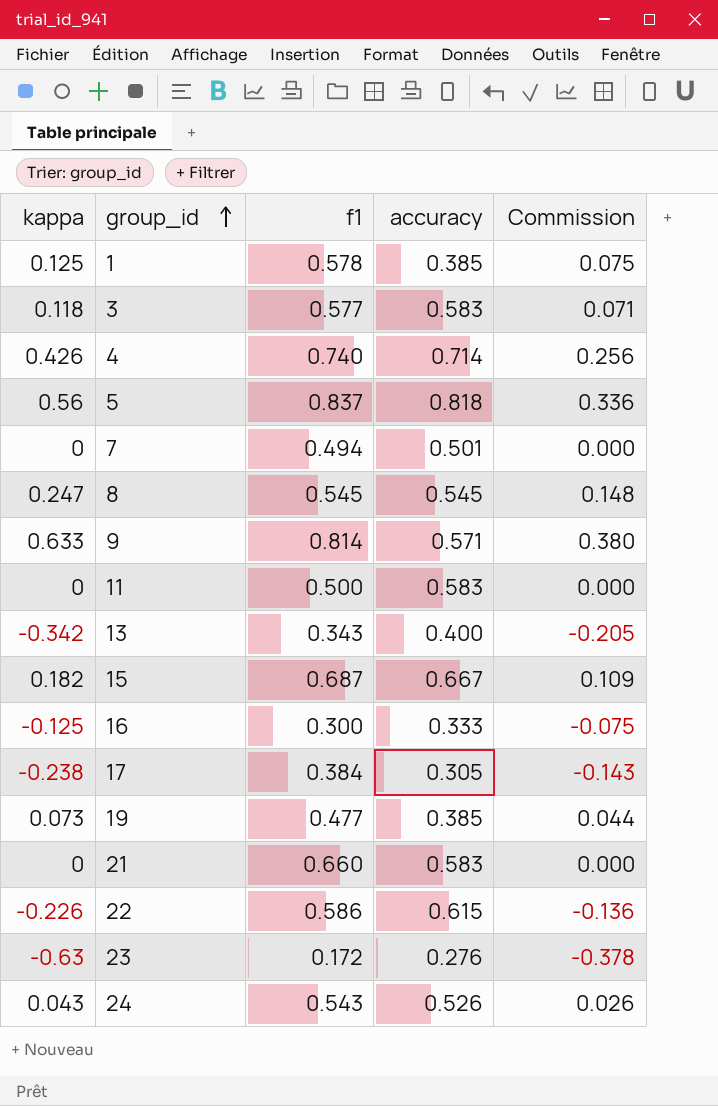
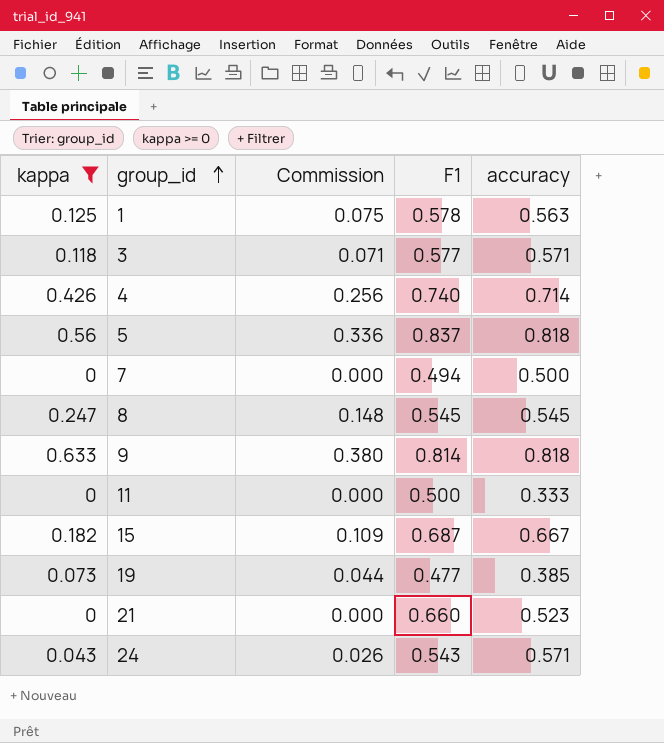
filter: none -> kappa >= 0
column Commission | position: 5 -> 3
column name: f1 -> F1
1 | accuracy: 0.385 -> 0.563
3 | accuracy: 0.583 -> 0.571
7 | accuracy: 0.501 -> 0.500
9 | accuracy: 0.571 -> 0.818
11 | accuracy: 0.583 -> 0.333
21 | accuracy: 0.583 -> 0.523
24 | accuracy: 0.526 -> 0.571

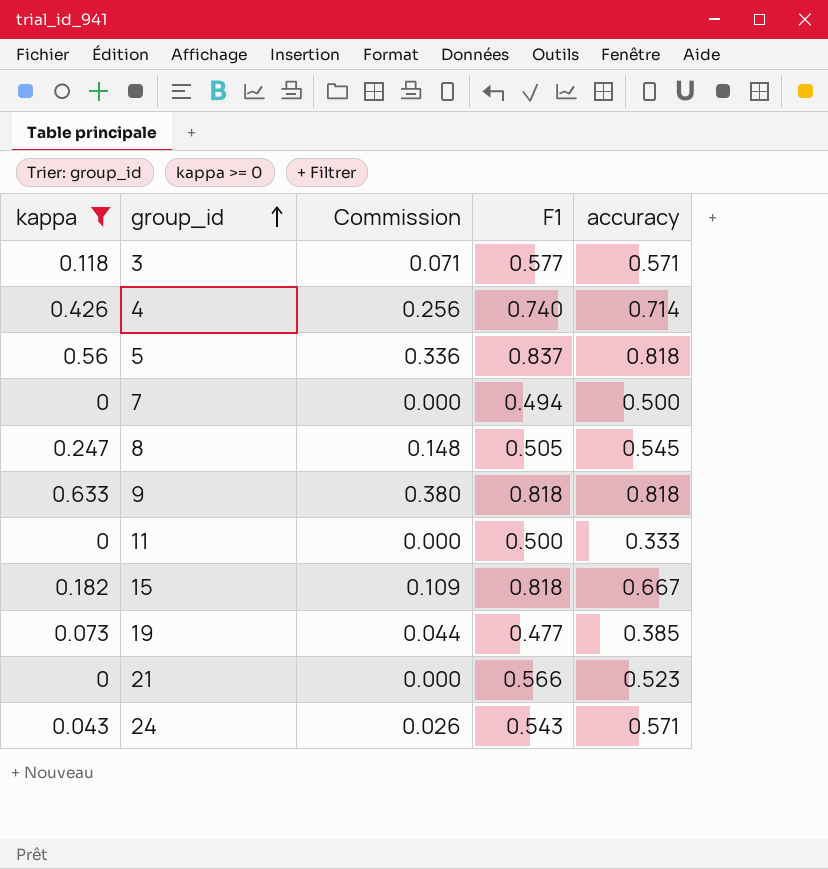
row 1: 0.125 | 0.075 | 0.578 | 0.563 -> none
8 | F1: 0.545 -> 0.505
9 | F1: 0.814 -> 0.818
15 | F1: 0.687 -> 0.818
21 | F1: 0.660 -> 0.566

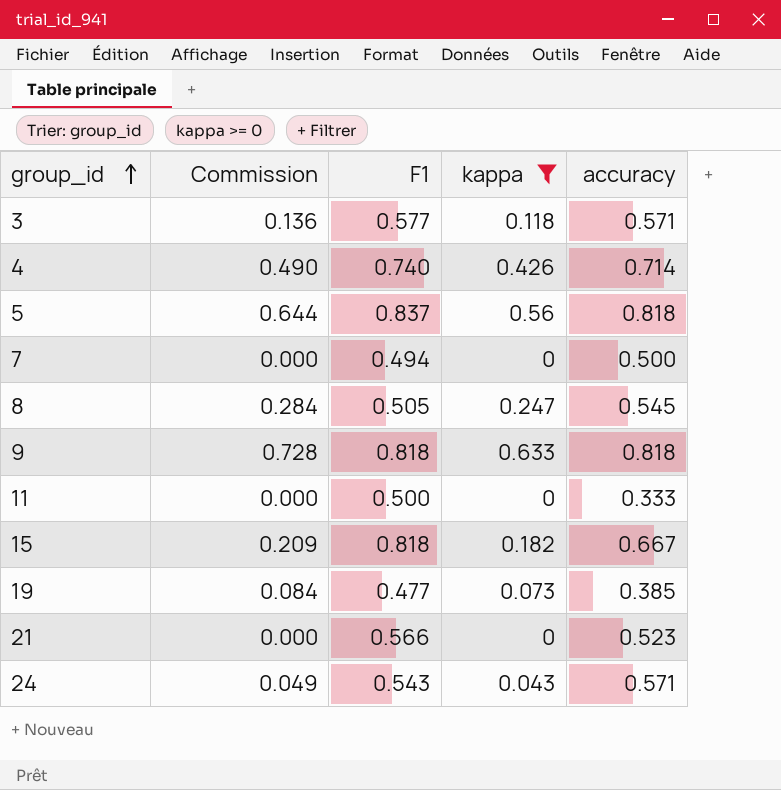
column Commission | formula: [kappa] * 0.6 -> [kappa] * 1.15
column kappa | position: 1 -> 4

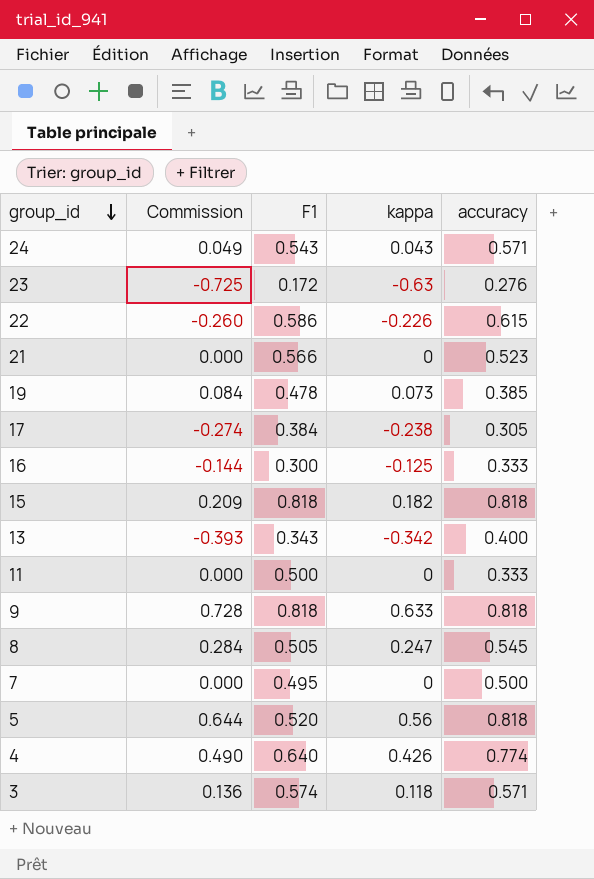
filter: kappa >= 0 -> none
row order: group_id ascending -> group_id descending
19 | F1: 0.477 -> 0.478
15 | accuracy: 0.667 -> 0.818
7 | F1: 0.494 -> 0.495
5 | F1: 0.837 -> 0.520
4 | F1: 0.740 -> 0.640
4 | accuracy: 0.714 -> 0.774
3 | F1: 0.577 -> 0.574

